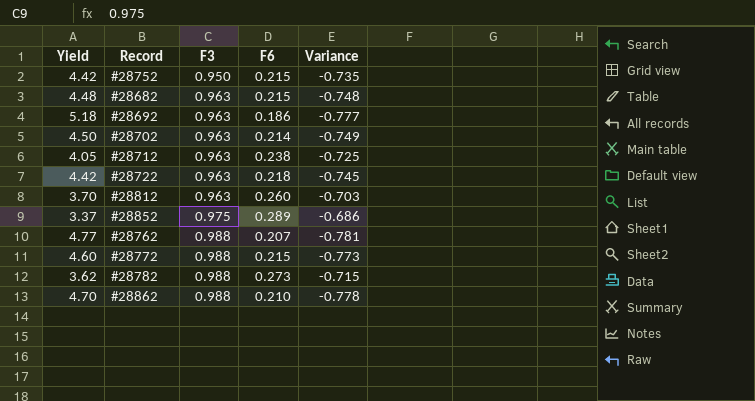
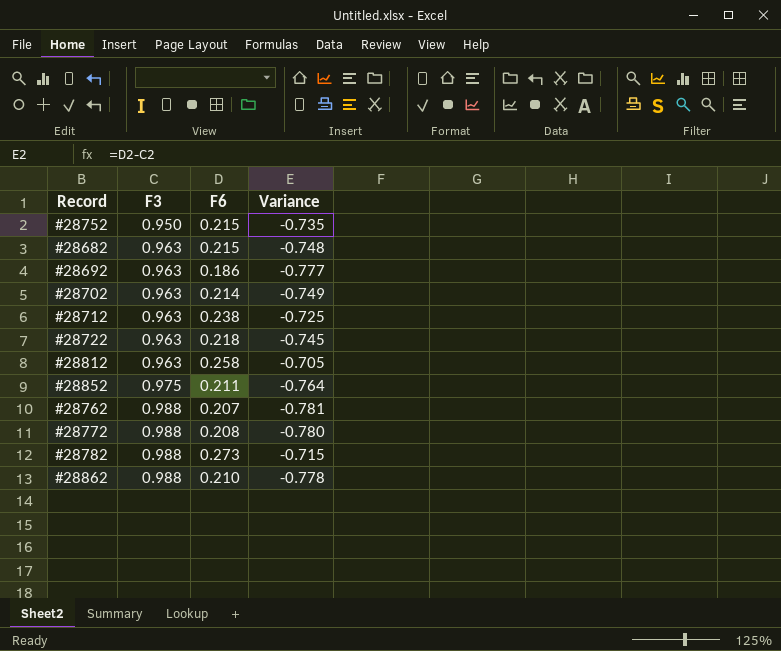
column Yield | formula: [F3] / [F6] -> none
#28812 | F6: 0.260 -> 0.258
#28812 | Variance: -0.703 -> -0.705
#28852 | F6: 0.289 -> 0.211
#28852 | Variance: -0.686 -> -0.764
#28772 | F6: 0.215 -> 0.208
#28772 | Variance: -0.773 -> -0.780

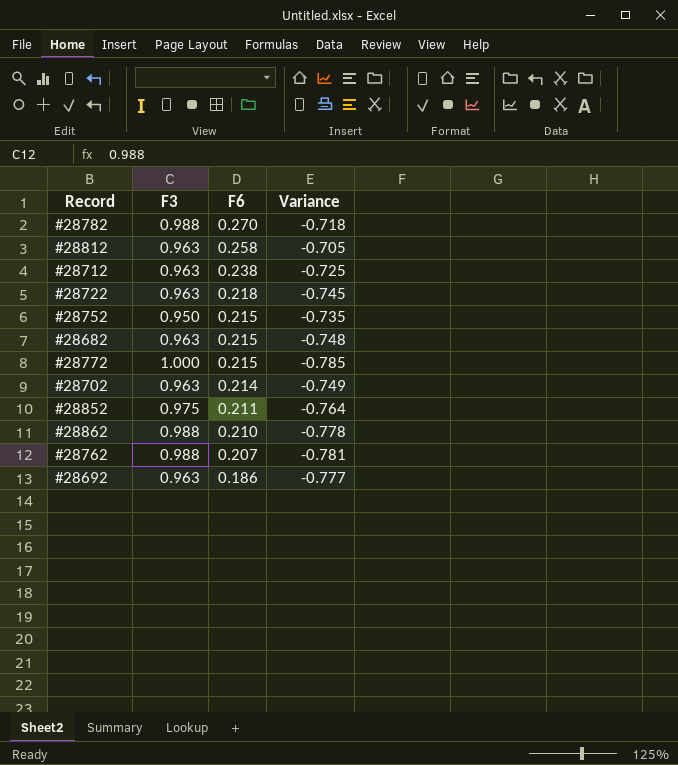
row order: F3 ascending -> F6 descending
#28782 | F6: 0.273 -> 0.270
#28782 | Variance: -0.715 -> -0.718
#28772 | F3: 0.988 -> 1.000
#28772 | F6: 0.208 -> 0.215
#28772 | Variance: -0.780 -> -0.785

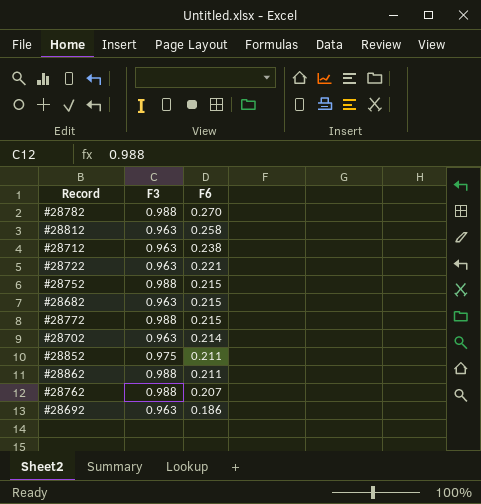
column Variance | formula: [F6] - [F3] -> none
#28722 | F6: 0.218 -> 0.221
#28752 | F3: 0.950 -> 0.988
#28772 | F3: 1.000 -> 0.988
#28862 | F6: 0.210 -> 0.211

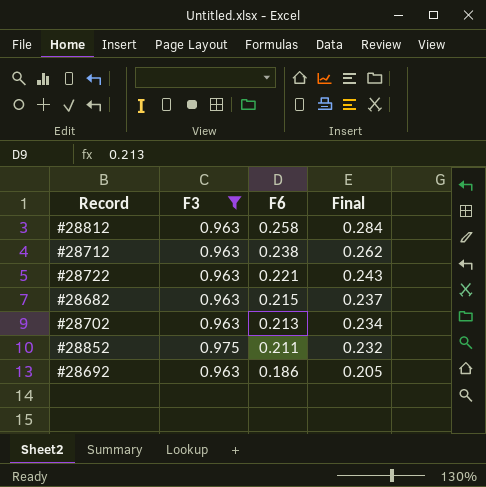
filter: none -> F3 != 0.988
column Final | formula: none -> [F6] * 1.1
#28702 | F6: 0.214 -> 0.213

